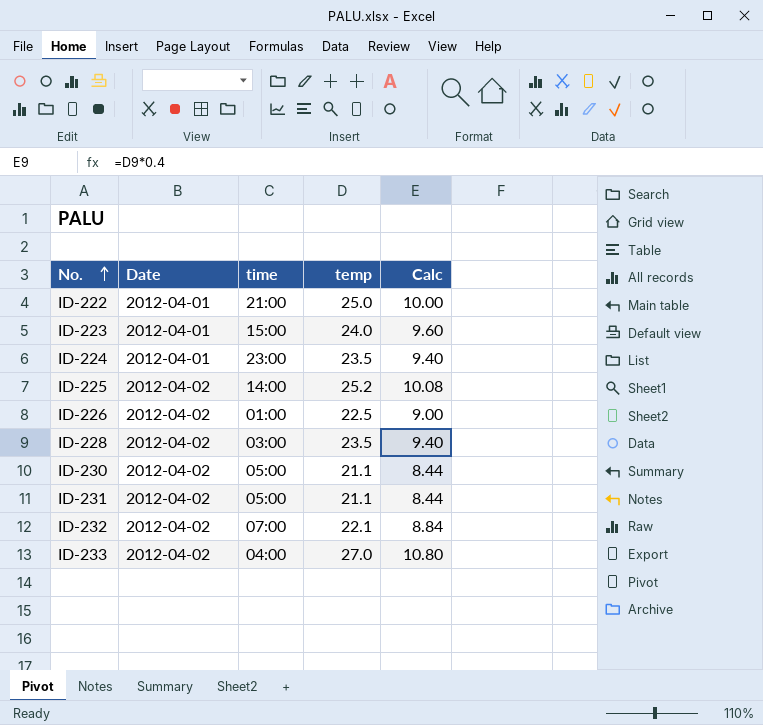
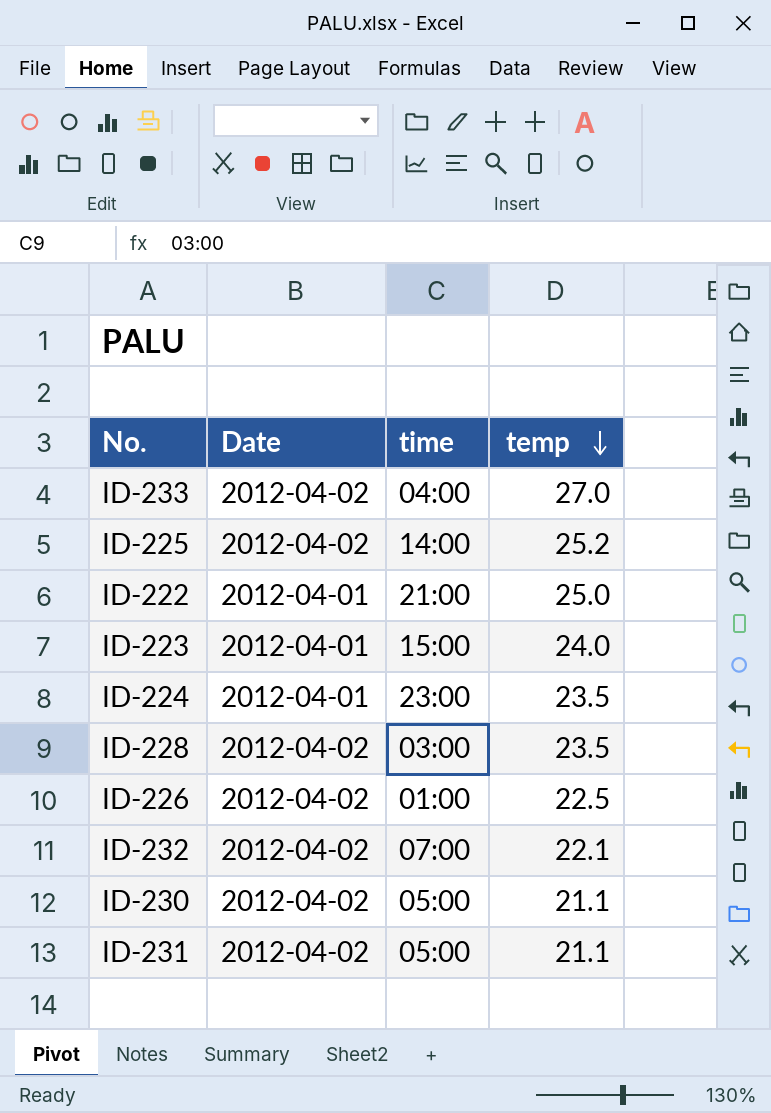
row order: No. ascending -> temp descending
column Calc | formula: [temp] * 0.4 -> none

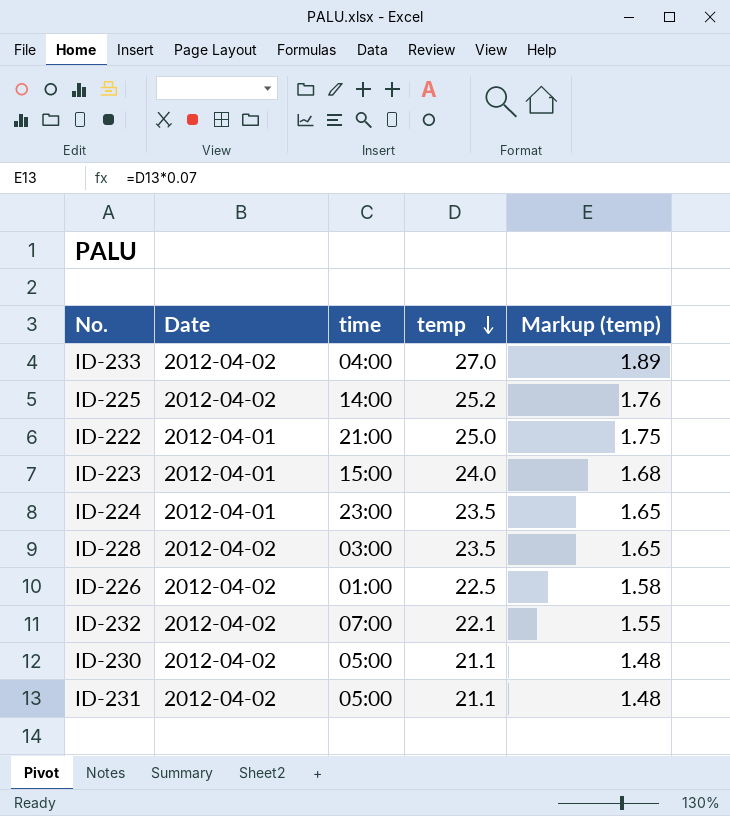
column Markup (temp) | formula: none -> [temp] * 0.07

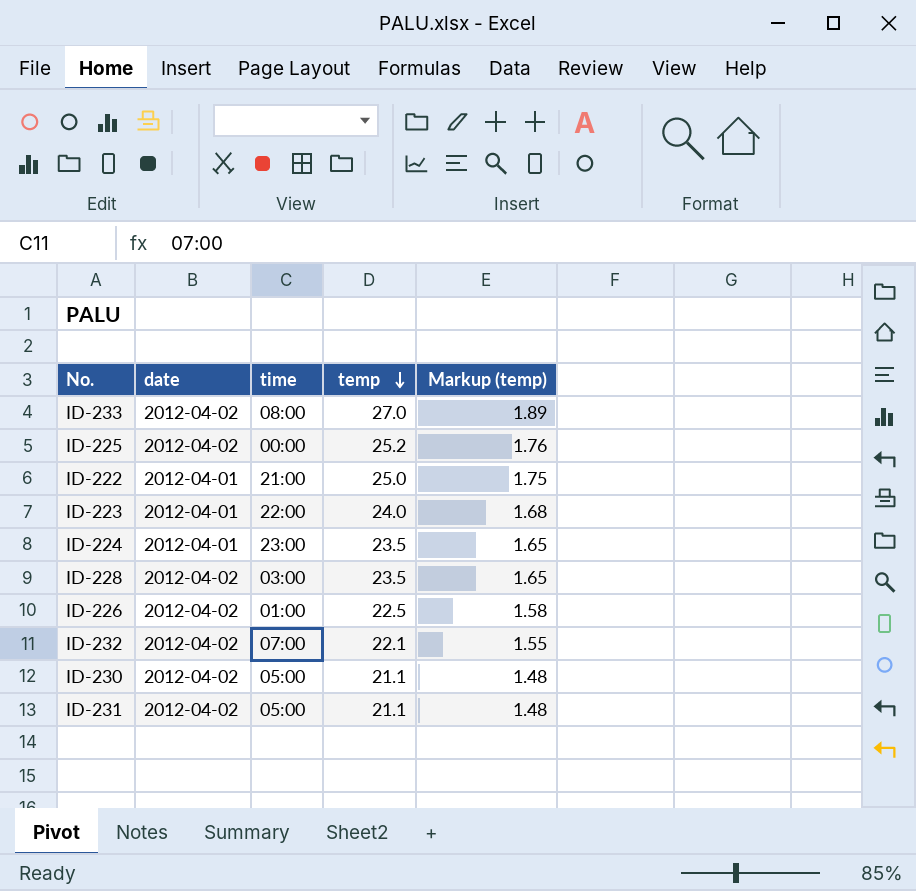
column name: Date -> date
ID-233 | time: 04:00 -> 08:00
ID-225 | time: 14:00 -> 00:00
ID-223 | time: 15:00 -> 22:00

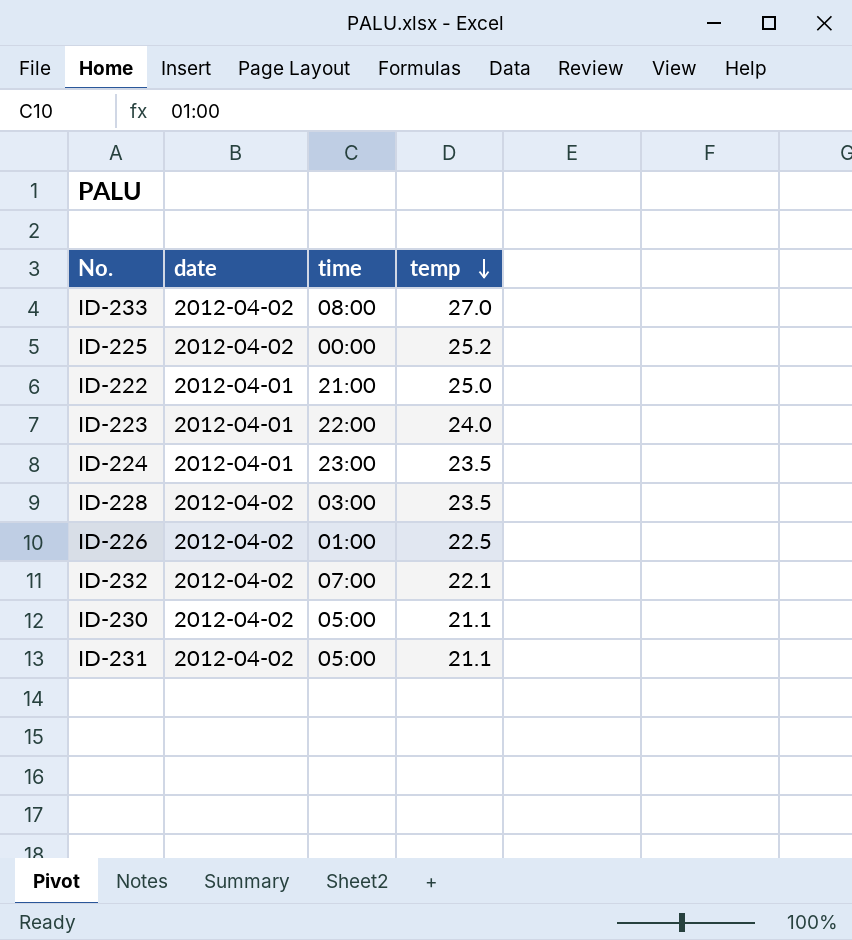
column Markup (temp) | formula: [temp] * 0.07 -> none

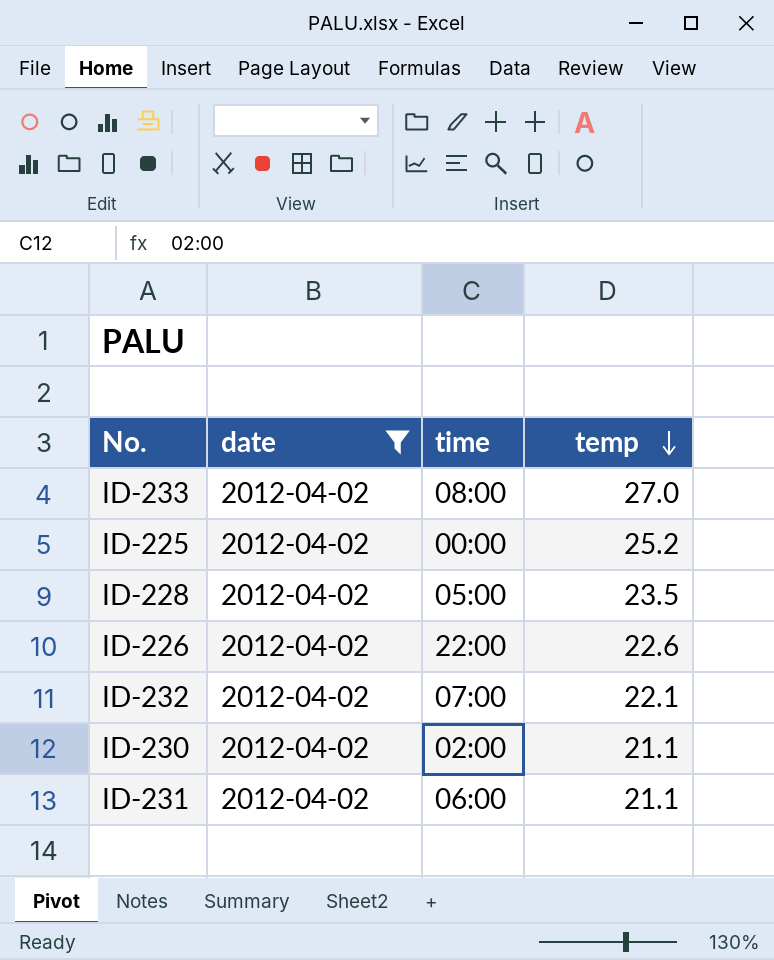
filter: none -> date = 2012-04-02
ID-228 | time: 03:00 -> 05:00
ID-226 | time: 01:00 -> 22:00
ID-226 | temp: 22.5 -> 22.6
ID-230 | time: 05:00 -> 02:00
ID-231 | time: 05:00 -> 06:00

